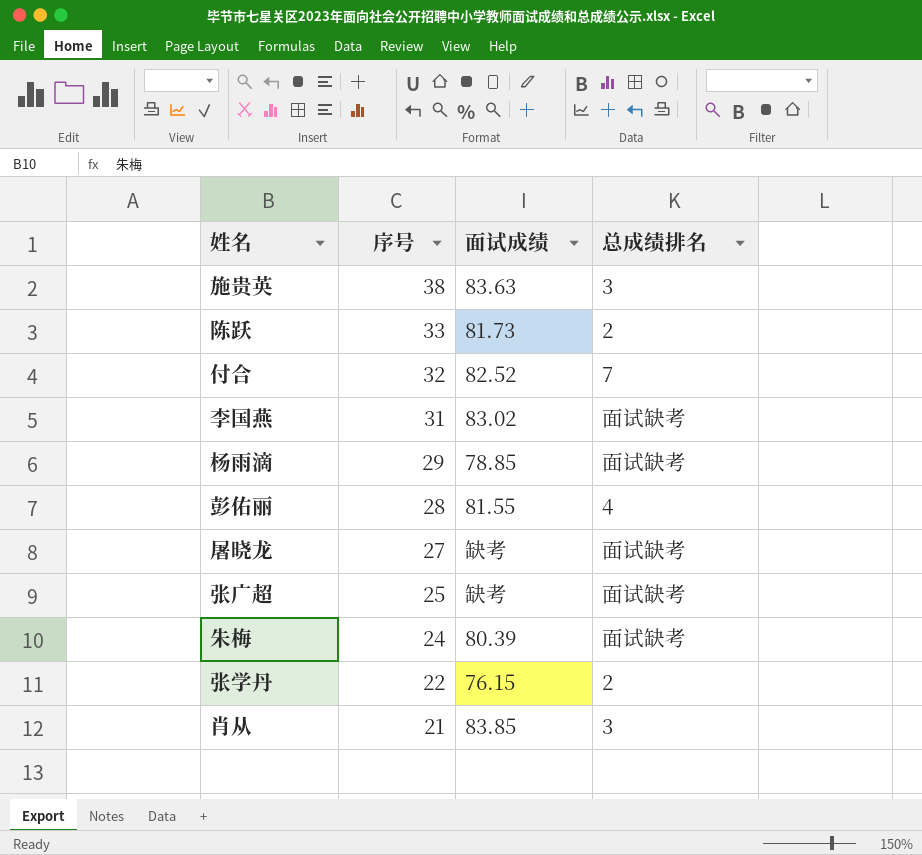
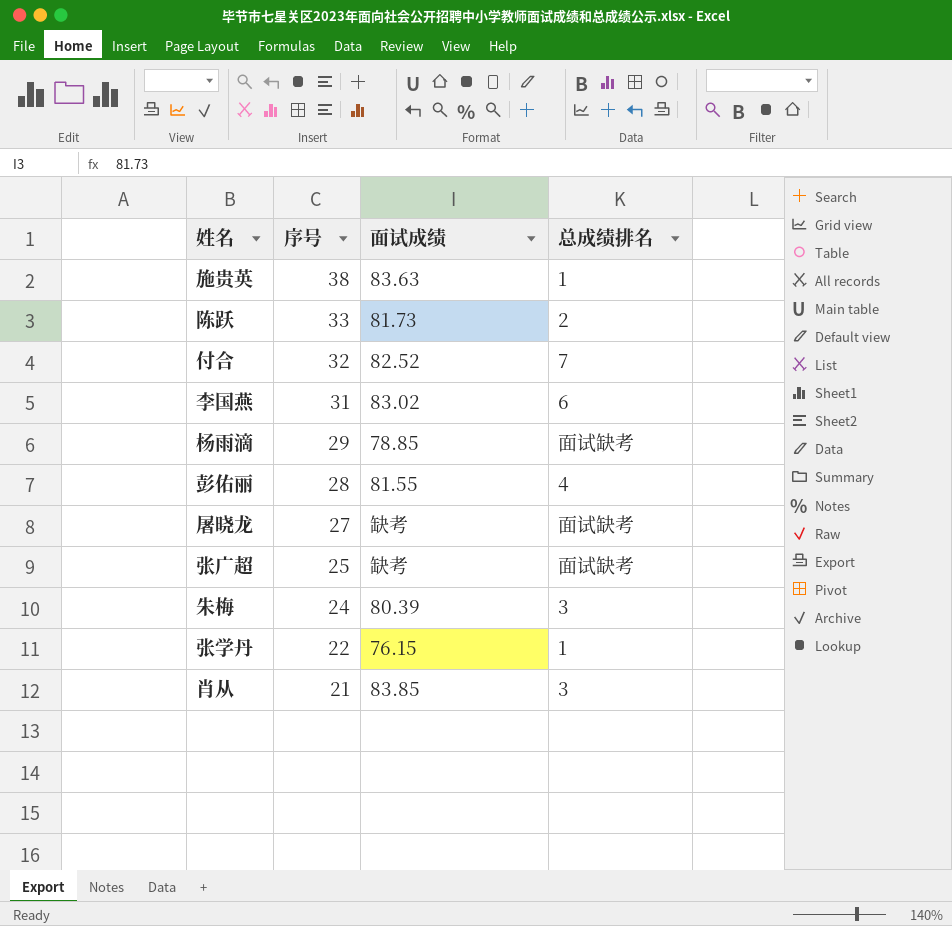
施贵英 | 总成绩排名: 3 -> 1
李国燕 | 总成绩排名: 面试缺考 -> 6
朱梅 | 总成绩排名: 面试缺考 -> 3
张学丹 | 总成绩排名: 2 -> 1

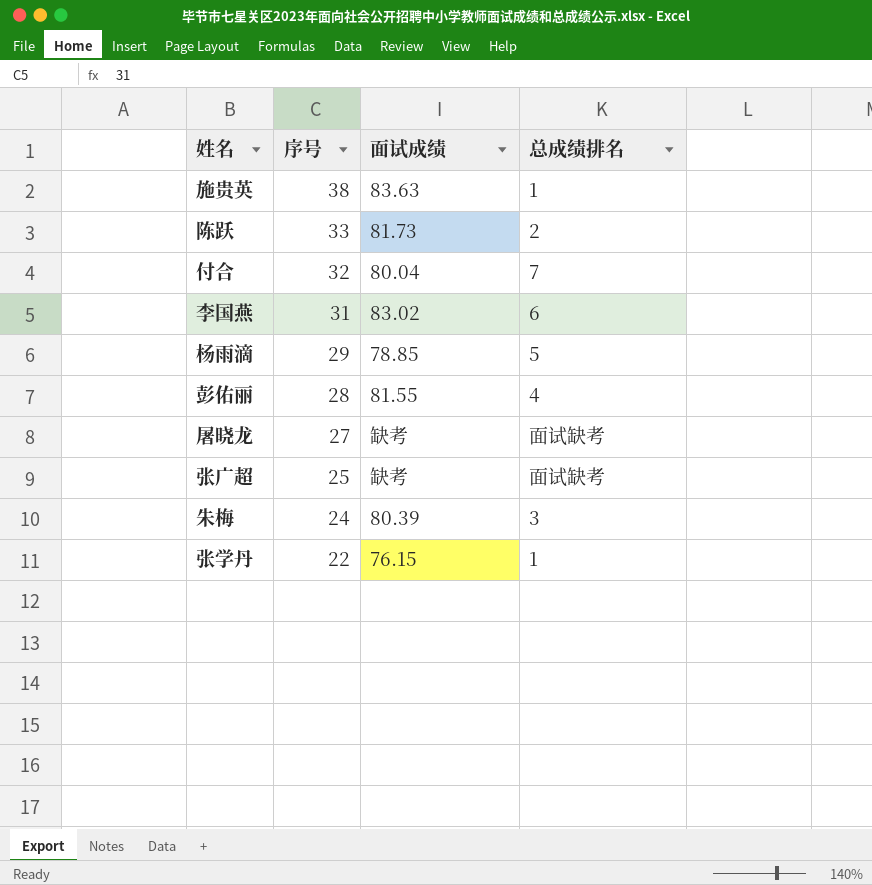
row 肖从: 21 | 83.85 | 3 -> none
付合 | 面试成绩: 82.52 -> 80.04
杨雨滴 | 总成绩排名: 面试缺考 -> 5

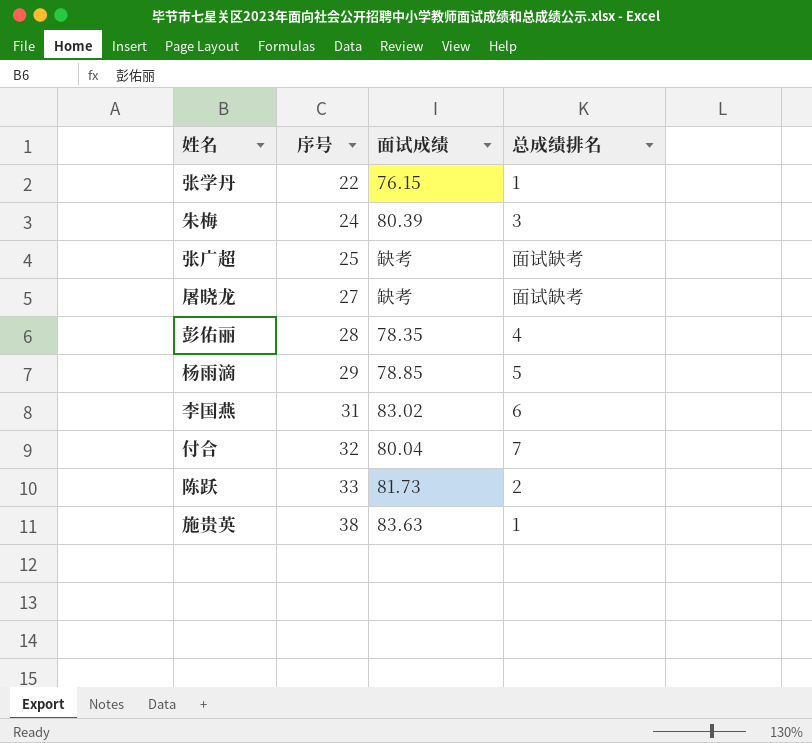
row order: 序号 descending -> 序号 ascending
彭佑丽 | 面试成绩: 81.55 -> 78.35

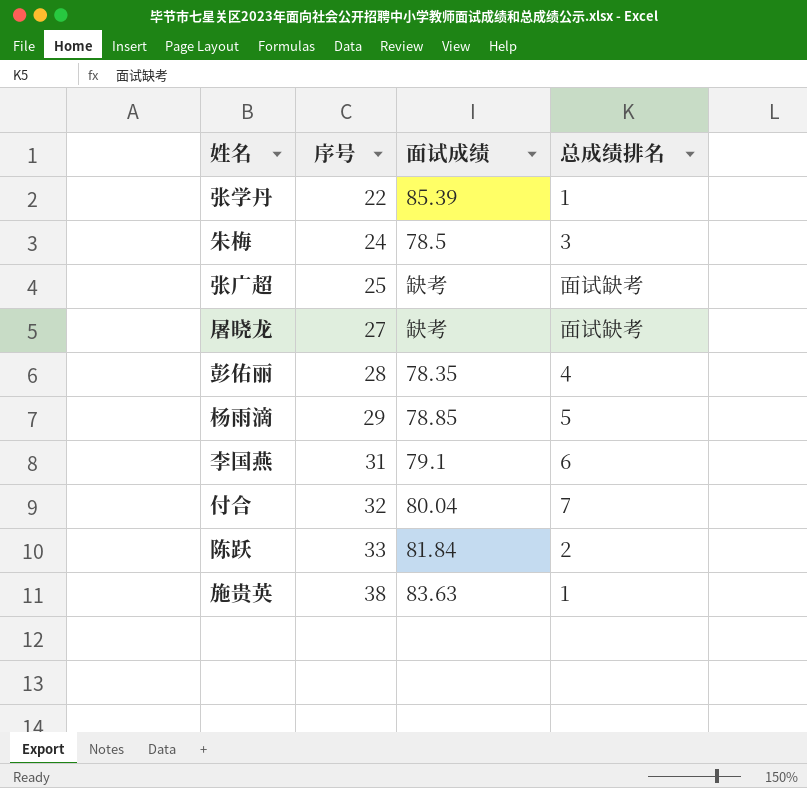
张学丹 | 面试成绩: 76.15 -> 85.39
朱梅 | 面试成绩: 80.39 -> 78.5
李国燕 | 面试成绩: 83.02 -> 79.1
陈跃 | 面试成绩: 81.73 -> 81.84

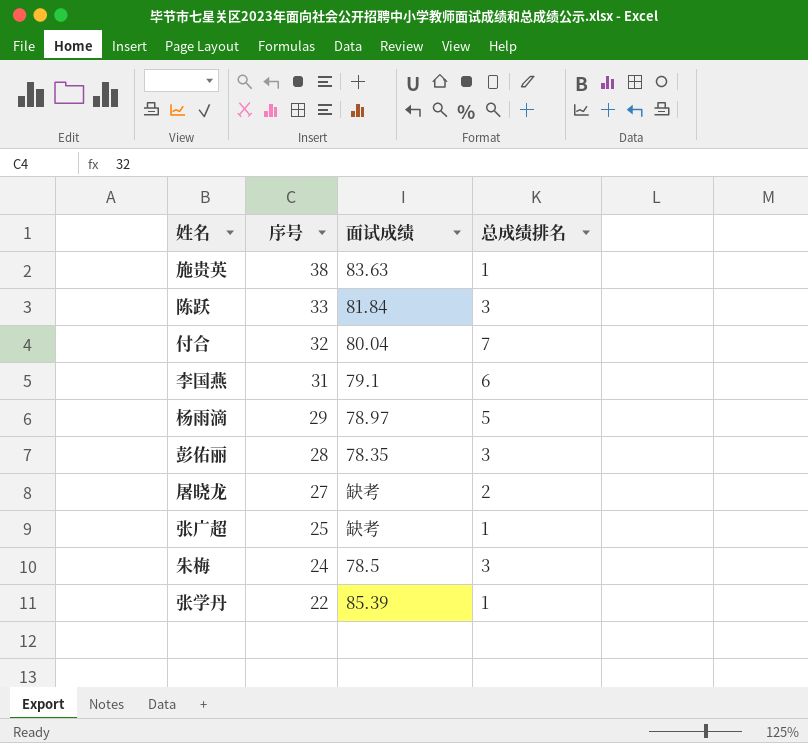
row order: 序号 ascending -> 序号 descending
陈跃 | 总成绩排名: 2 -> 3
杨雨滴 | 面试成绩: 78.85 -> 78.97
彭佑丽 | 总成绩排名: 4 -> 3
屠晓龙 | 总成绩排名: 面试缺考 -> 2
张广超 | 总成绩排名: 面试缺考 -> 1

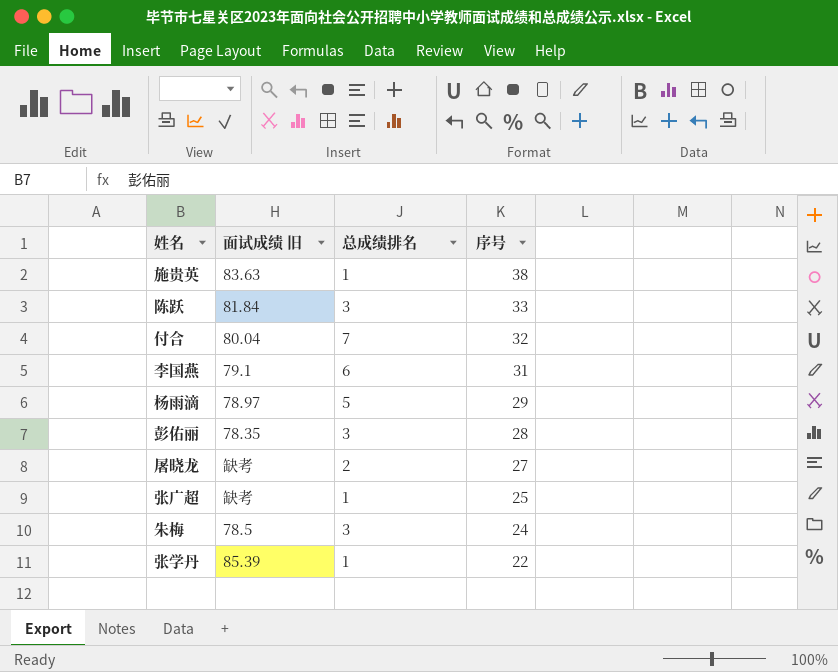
column name: 面试成绩 -> 面试成绩 旧
column 序号 | position: 2 -> 4

